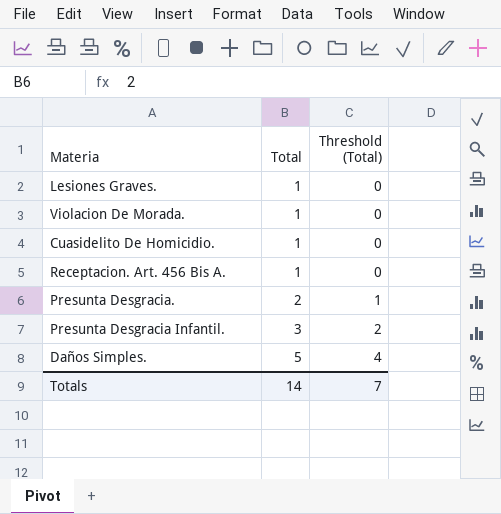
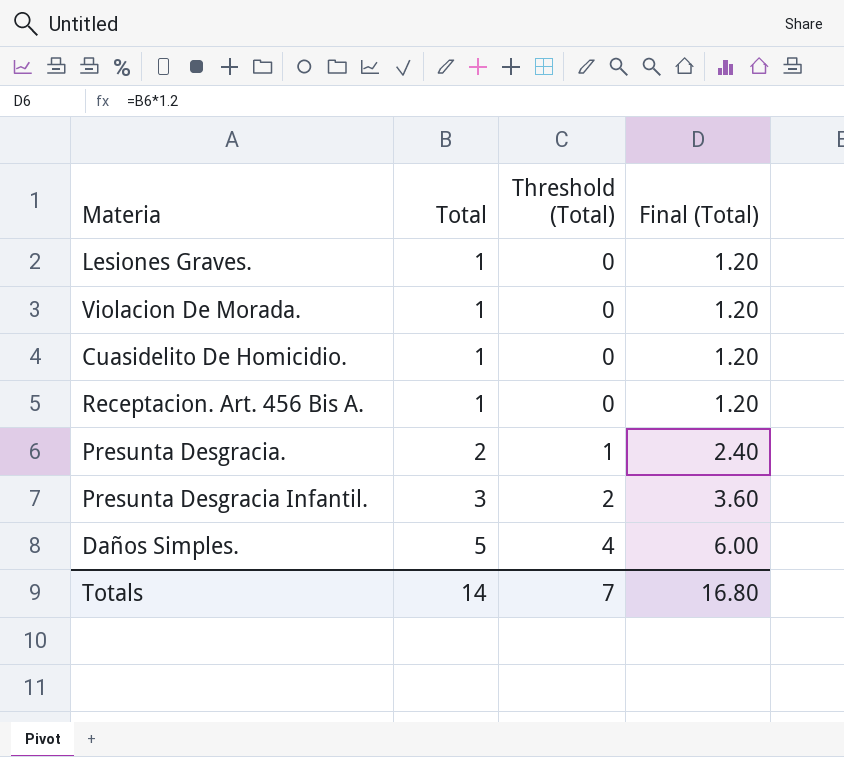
column Final (Total) | formula: none -> [Total] * 1.2

